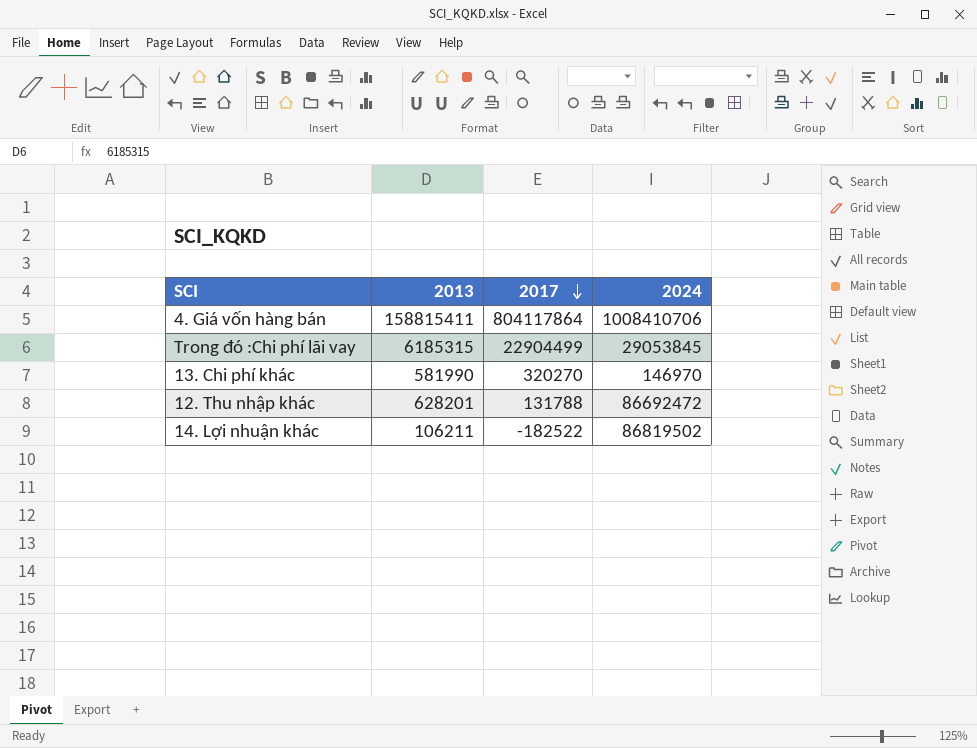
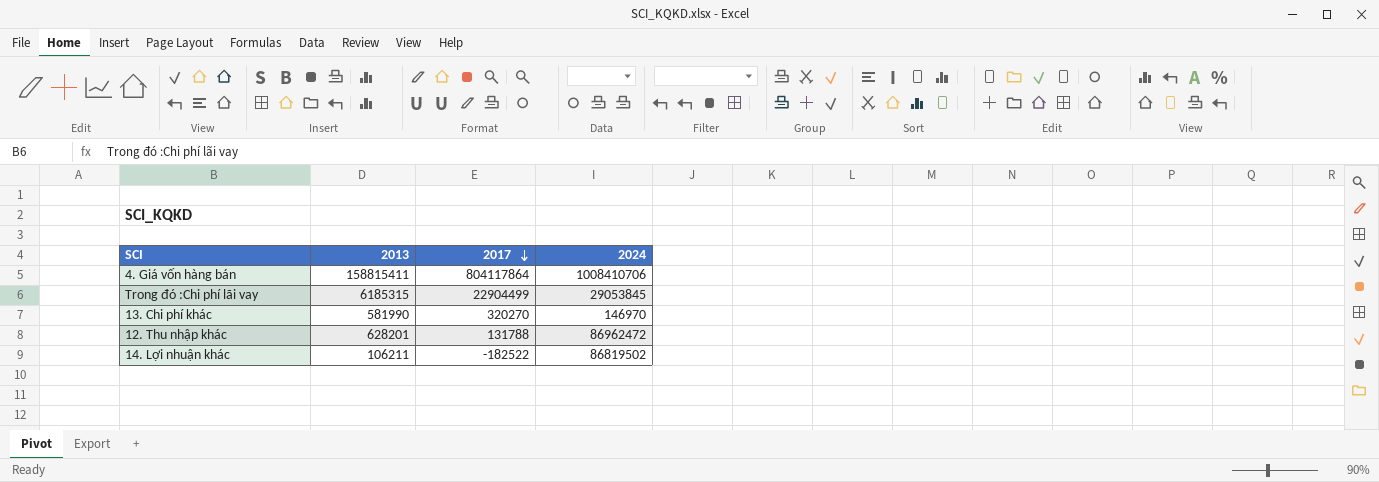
12. Thu nhập khác | 2024: 86692472 -> 86962472

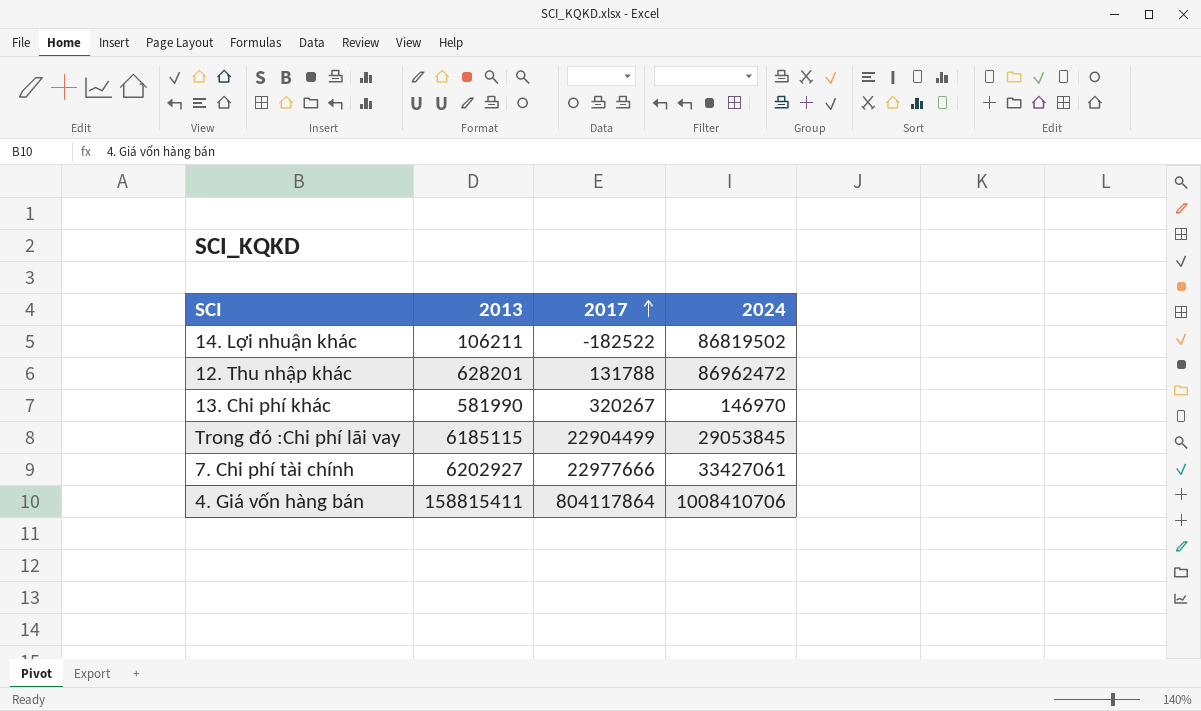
row order: 2017 descending -> 2017 ascending
13. Chi phí khác | 2017: 320270 -> 320267
Trong đó :Chi phí lãi vay | 2013: 6185315 -> 6185115
row 7. Chi phí tài chính: none -> 6202927 | 22977666 | 33427061

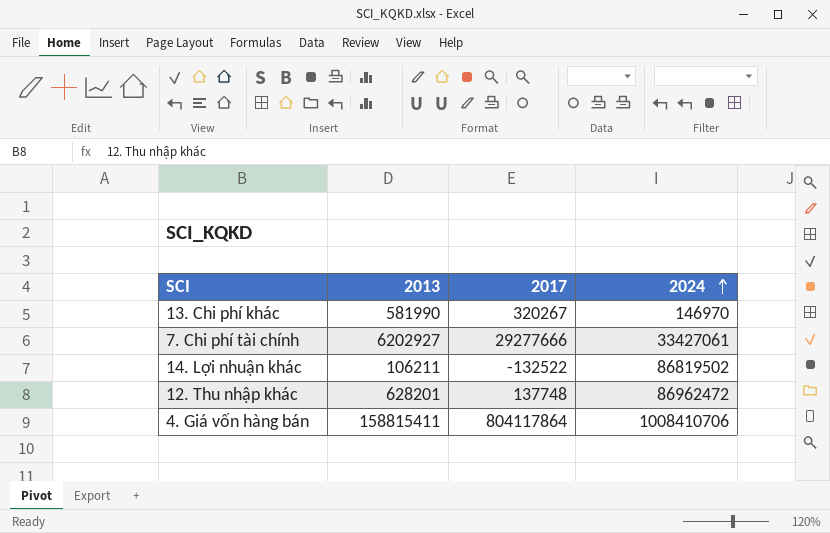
row order: 2017 ascending -> 2024 ascending
row Trong đó :Chi phí lãi vay: 6185115 | 22904499 | 29053845 -> none
7. Chi phí tài chính | 2017: 22977666 -> 29277666
14. Lợi nhuận khác | 2017: -182522 -> -132522
12. Thu nhập khác | 2017: 131788 -> 137748

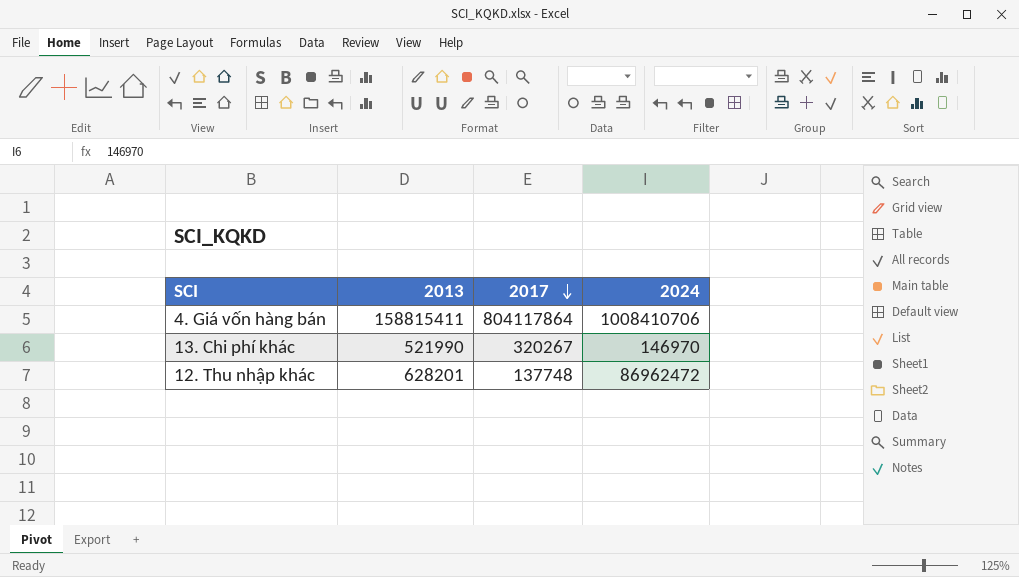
row order: 2024 ascending -> 2017 descending
row 7. Chi phí tài chính: 6202927 | 29277666 | 33427061 -> none
row 14. Lợi nhuận khác: 106211 | -132522 | 86819502 -> none
13. Chi phí khác | 2013: 581990 -> 521990

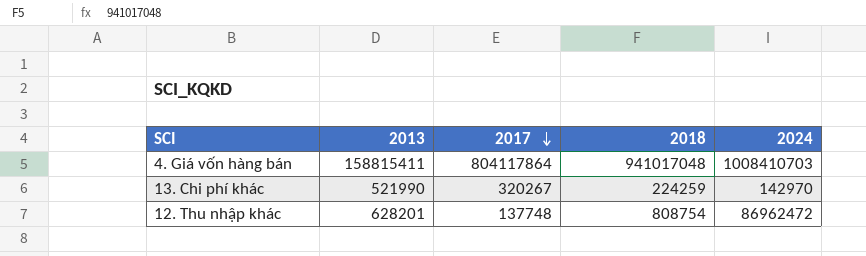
column 2018 | position: none -> 4
4. Giá vốn hàng bán | 2024: 1008410706 -> 1008410703
13. Chi phí khác | 2024: 146970 -> 142970

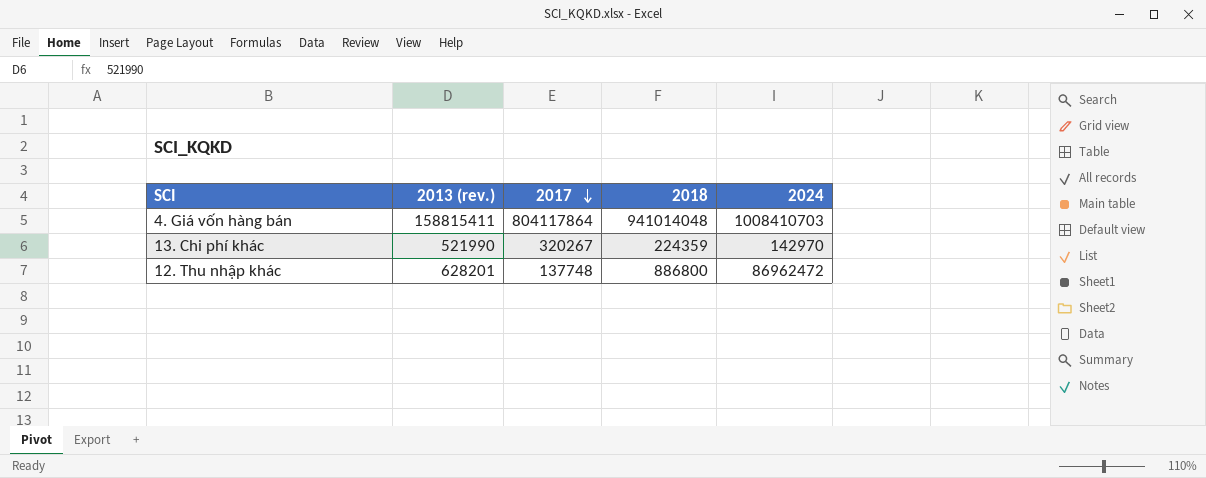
column name: 2013 -> 2013 (rev.)
4. Giá vốn hàng bán | 2018: 941017048 -> 941014048
13. Chi phí khác | 2018: 224259 -> 224359
12. Thu nhập khác | 2018: 808754 -> 886800

